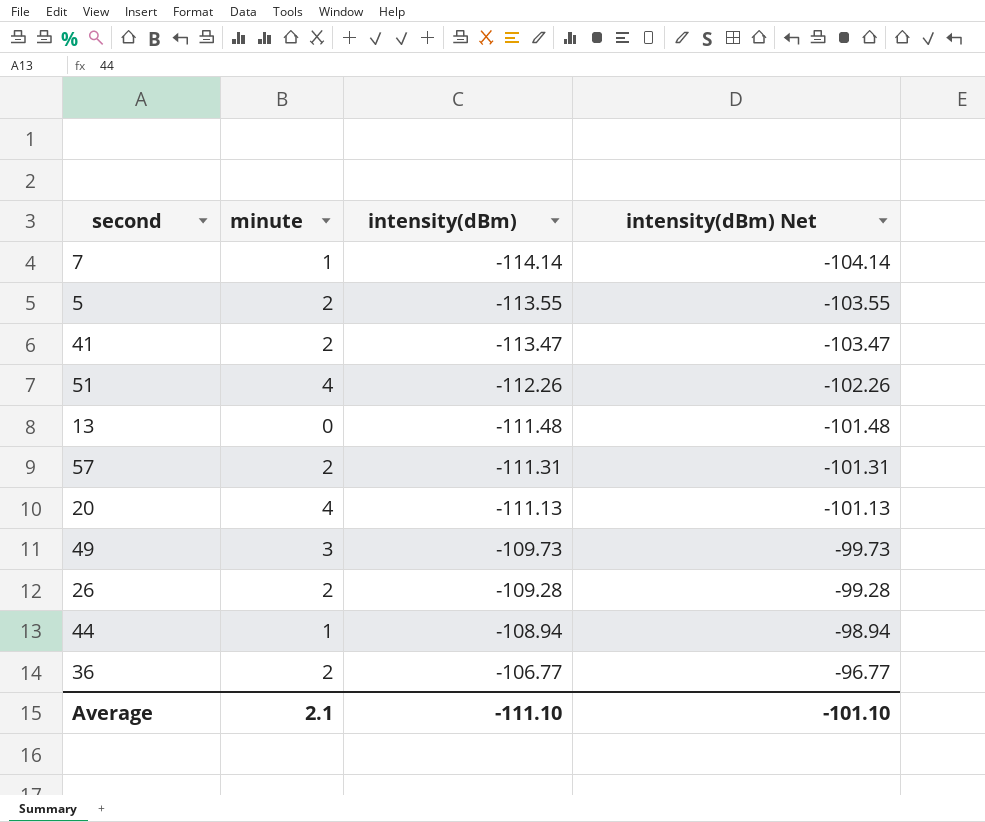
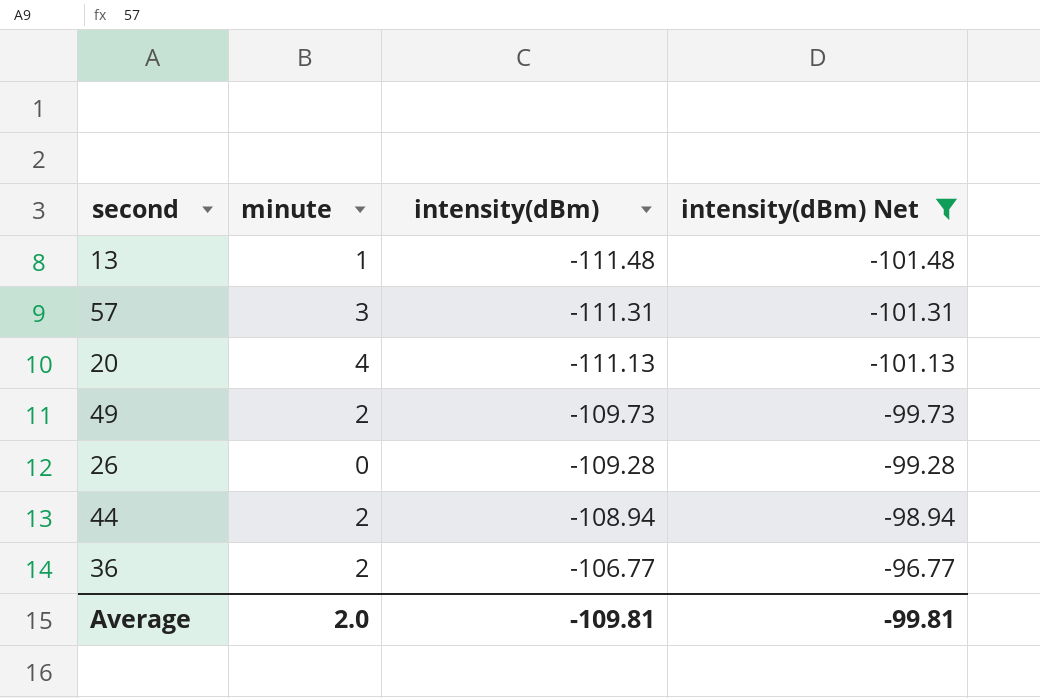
filter: none -> intensity(dBm) Net >= -101.48
13 | minute: 0 -> 1
57 | minute: 2 -> 3
49 | minute: 3 -> 2
26 | minute: 2 -> 0
44 | minute: 1 -> 2
Average | minute: 2.1 -> 2.0
Average | intensity(dBm): -111.10 -> -109.81
Average | intensity(dBm) Net: -101.10 -> -99.81

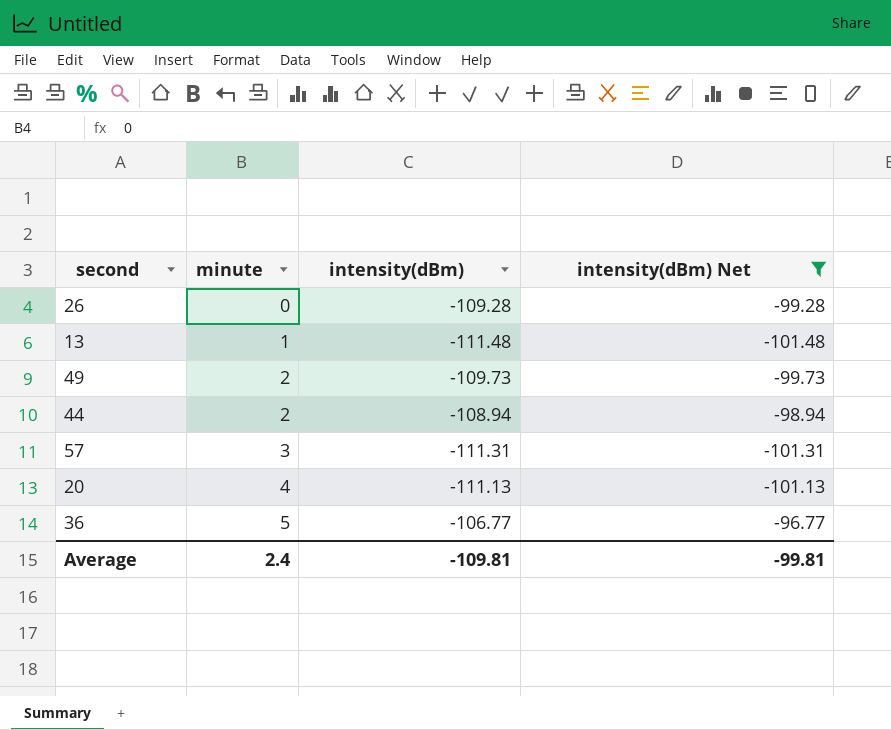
row order: intensity(dBm) ascending -> minute ascending
36 | minute: 2 -> 5
Average | minute: 2.0 -> 2.4

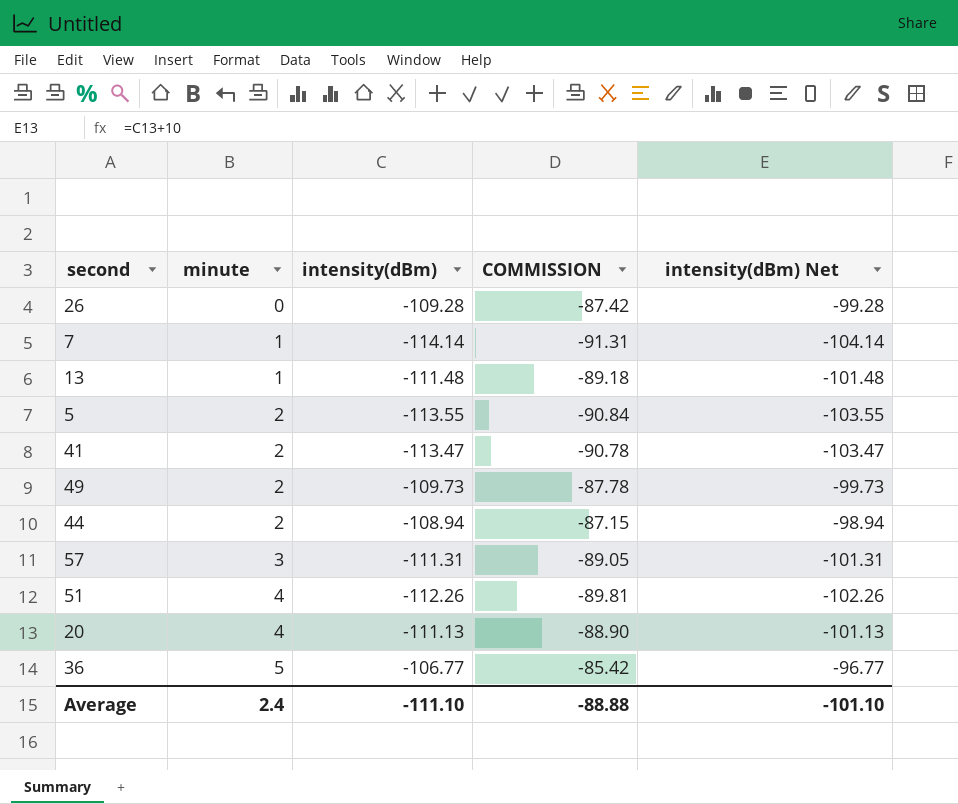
filter: intensity(dBm) Net >= -101.48 -> none
column COMMISSION | formula: none -> [intensity(dBm)] * 0.8
Average | intensity(dBm): -109.81 -> -111.10
Average | intensity(dBm) Net: -99.81 -> -101.10

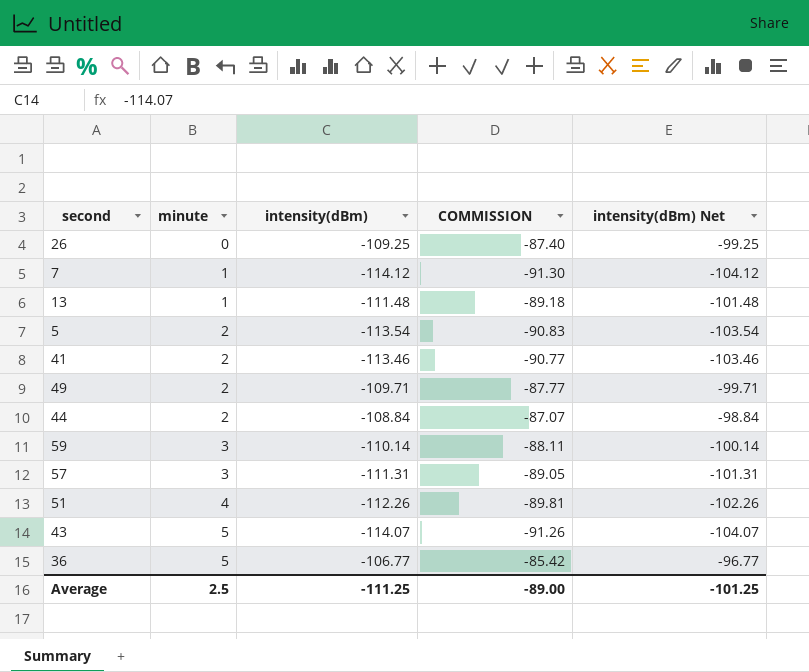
row 20: 4 | -111.13 | -88.90 | -101.13 -> none
26 | intensity(dBm): -109.28 -> -109.25
26 | COMMISSION: -87.42 -> -87.40
26 | intensity(dBm) Net: -99.28 -> -99.25
7 | intensity(dBm): -114.14 -> -114.12
7 | COMMISSION: -91.31 -> -91.30
7 | intensity(dBm) Net: -104.14 -> -104.12
5 | intensity(dBm): -113.55 -> -113.54
5 | COMMISSION: -90.84 -> -90.83
5 | intensity(dBm) Net: -103.55 -> -103.54
41 | intensity(dBm): -113.47 -> -113.46
41 | COMMISSION: -90.78 -> -90.77
41 | intensity(dBm) Net: -103.47 -> -103.46
49 | intensity(dBm): -109.73 -> -109.71
49 | COMMISSION: -87.78 -> -87.77
49 | intensity(dBm) Net: -99.73 -> -99.71
44 | intensity(dBm): -108.94 -> -108.84
44 | COMMISSION: -87.15 -> -87.07
44 | intensity(dBm) Net: -98.94 -> -98.84
row 59: none -> 3 | -110.14 | -88.11 | -100.14
row 43: none -> 5 | -114.07 | -91.26 | -104.07
Average | minute: 2.4 -> 2.5
Average | intensity(dBm): -111.10 -> -111.25
Average | COMMISSION: -88.88 -> -89.00
Average | intensity(dBm) Net: -101.10 -> -101.25

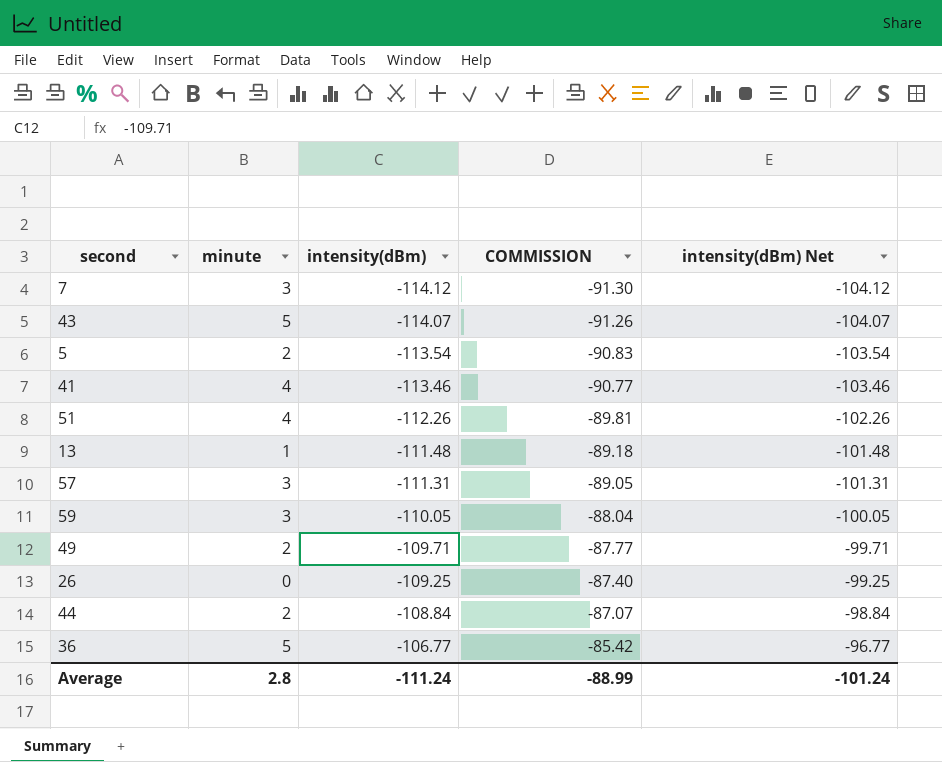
row order: minute ascending -> intensity(dBm) ascending
7 | minute: 1 -> 3
41 | minute: 2 -> 4
59 | intensity(dBm): -110.14 -> -110.05
59 | COMMISSION: -88.11 -> -88.04
59 | intensity(dBm) Net: -100.14 -> -100.05
Average | minute: 2.5 -> 2.8
Average | intensity(dBm): -111.25 -> -111.24
Average | COMMISSION: -89.00 -> -88.99
Average | intensity(dBm) Net: -101.25 -> -101.24

